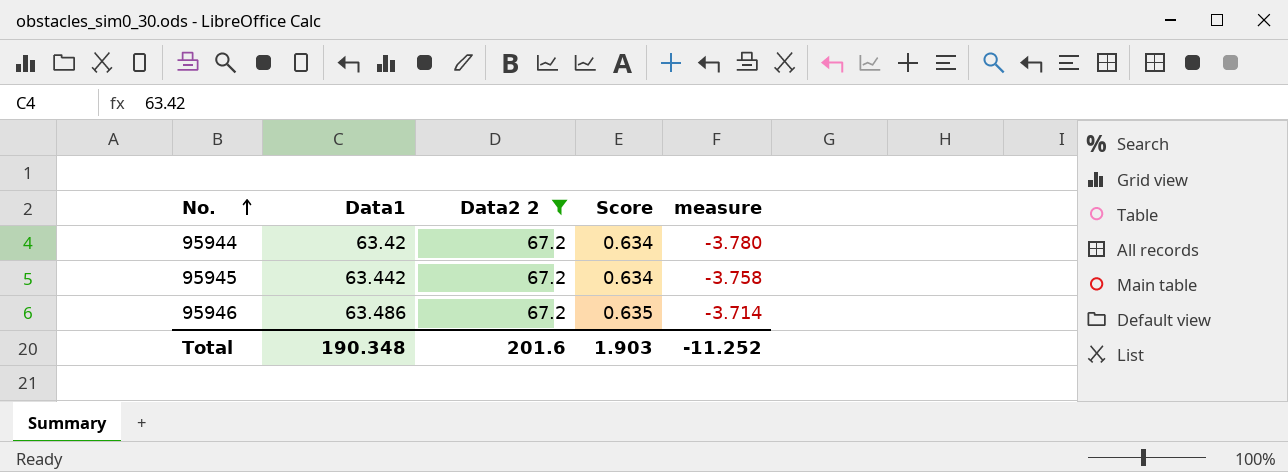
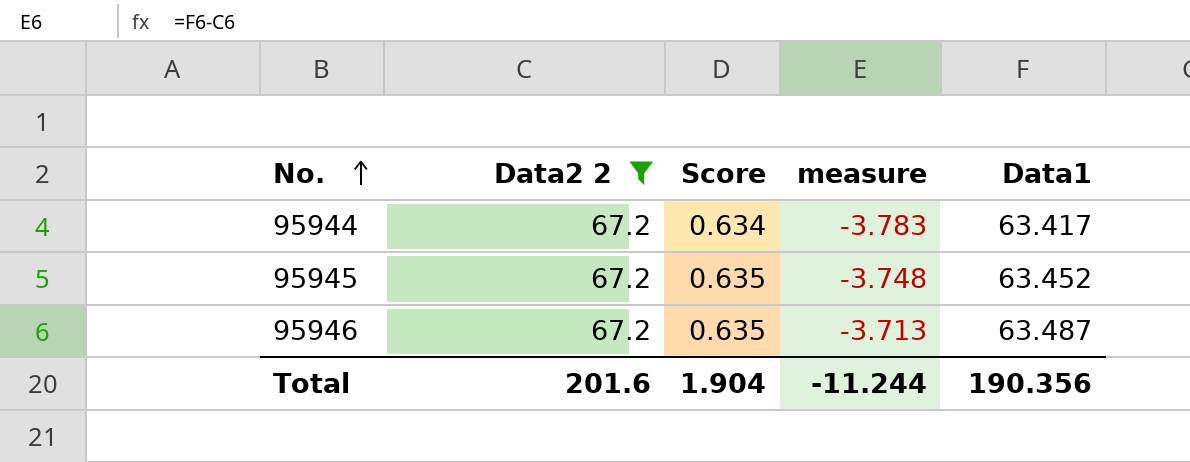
column Data1 | position: 2 -> 5
95944 | measure: -3.780 -> -3.783
95944 | Data1: 63.42 -> 63.417
95945 | Score: 0.634 -> 0.635
95945 | measure: -3.758 -> -3.748
95945 | Data1: 63.442 -> 63.452
95946 | measure: -3.714 -> -3.713
95946 | Data1: 63.486 -> 63.487
Total | Score: 1.903 -> 1.904
Total | measure: -11.252 -> -11.244
Total | Data1: 190.348 -> 190.356

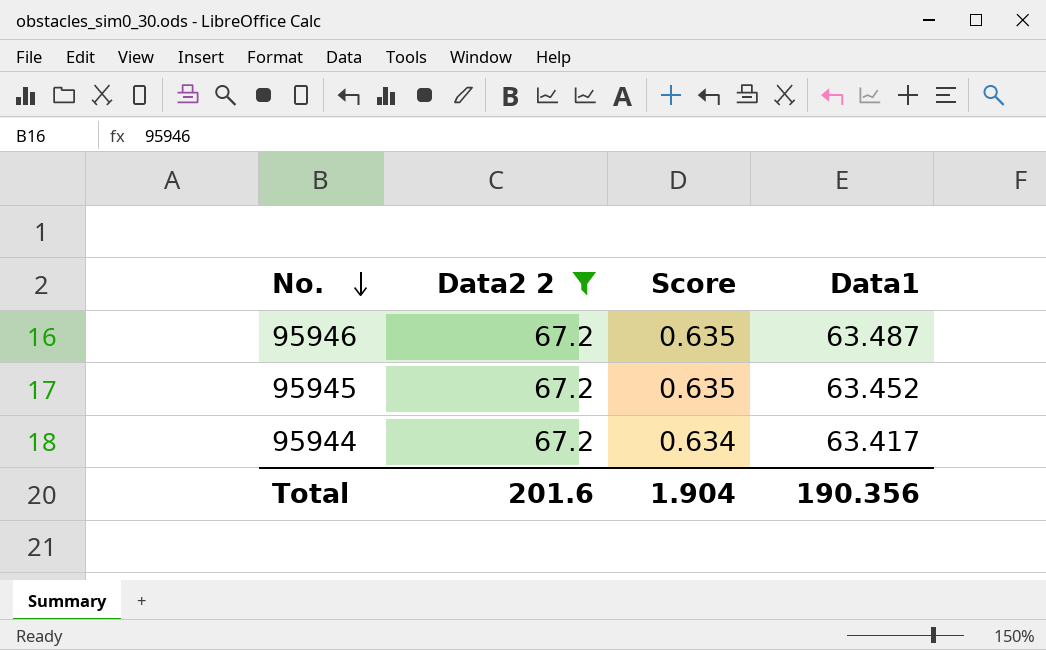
row order: No. ascending -> No. descending
column measure | formula: [Data1] - [Data2 2] -> none

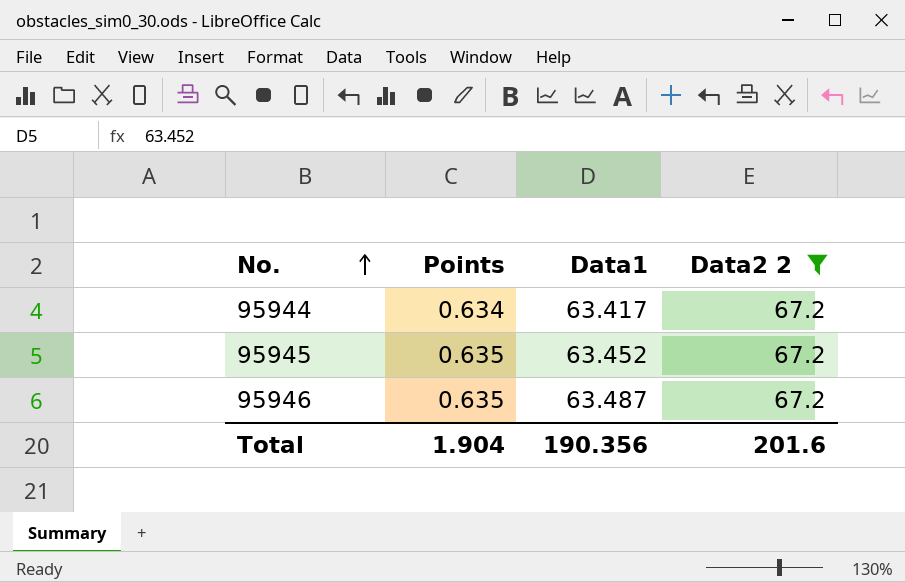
row order: No. descending -> No. ascending
column name: Score -> Points
column Data2 2 | position: 2 -> 4

